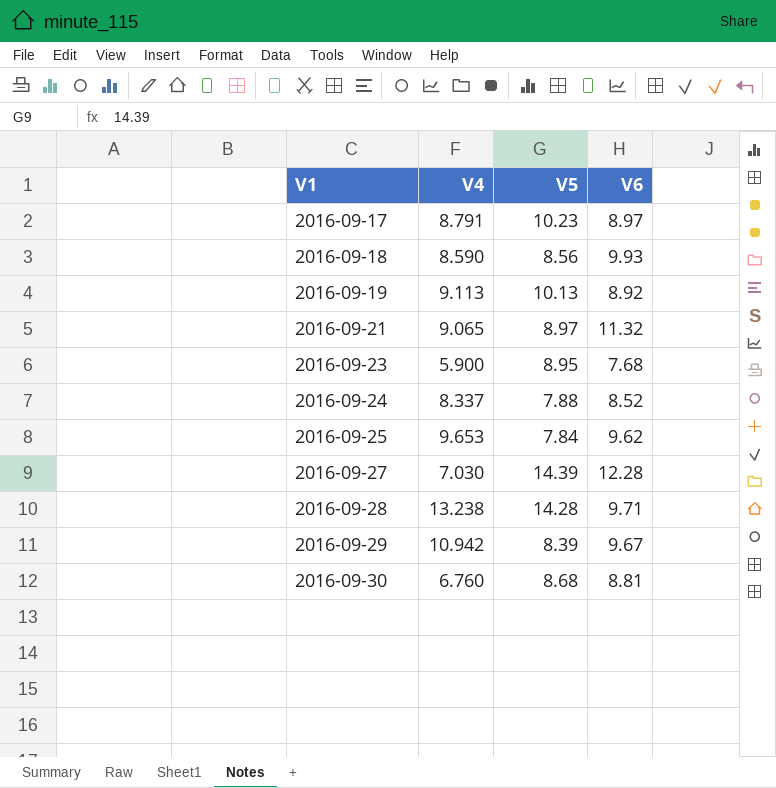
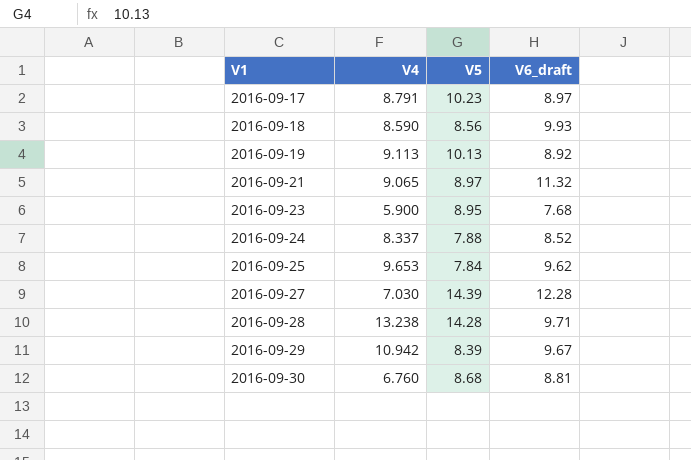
column name: V6 -> V6_draft

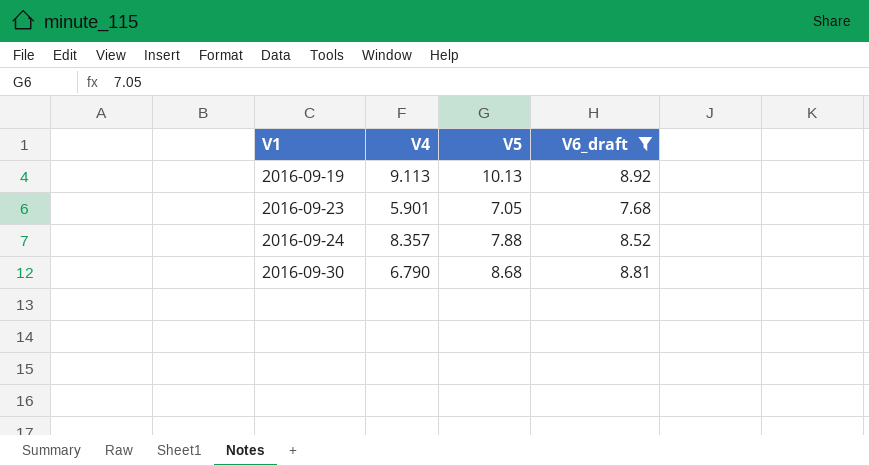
filter: none -> V6_draft <= 8.92
2016-09-23 | V4: 5.900 -> 5.901
2016-09-23 | V5: 8.95 -> 7.05
2016-09-24 | V4: 8.337 -> 8.357
2016-09-30 | V4: 6.760 -> 6.790

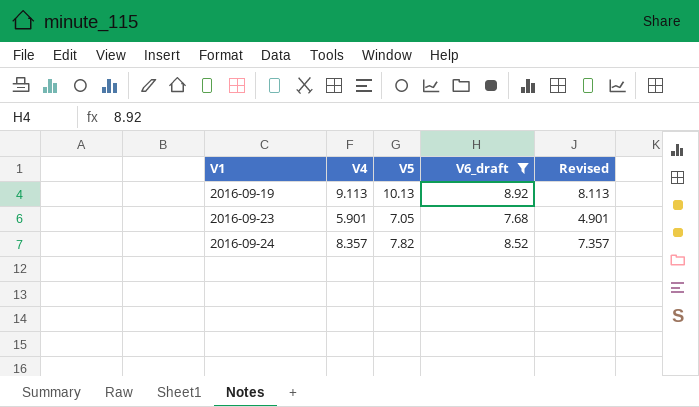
column Revised | formula: none -> [V4] - 1
row 2016-09-30: 6.790 | 8.68 | 8.81 -> none
2016-09-24 | V5: 7.88 -> 7.82

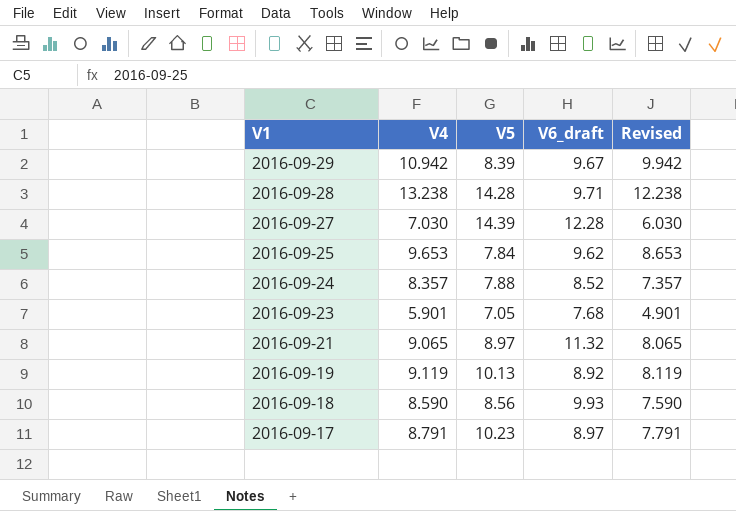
filter: V6_draft <= 8.92 -> none
row order: V1 ascending -> V1 descending
2016-09-24 | V5: 7.82 -> 7.88
2016-09-19 | V4: 9.113 -> 9.119
2016-09-19 | Revised: 8.113 -> 8.119

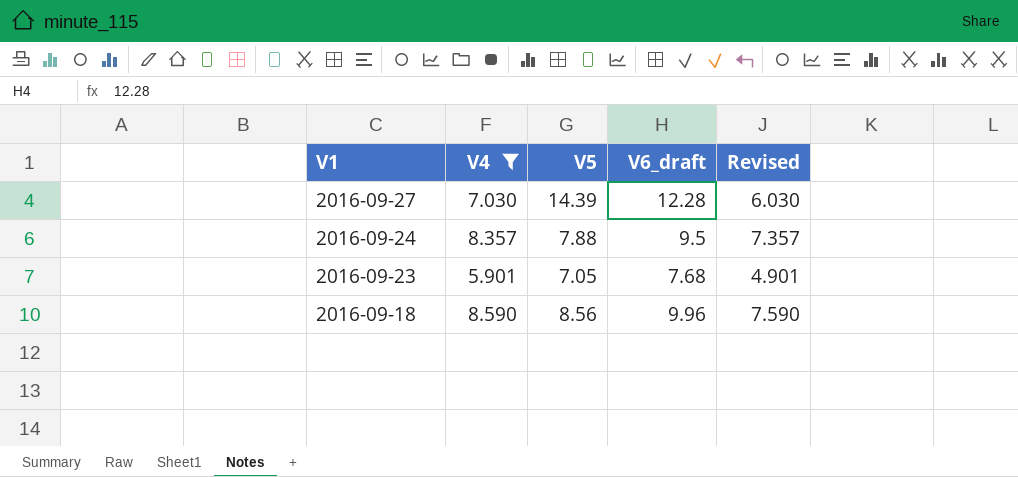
filter: none -> V4 <= 8.590
2016-09-24 | V6_draft: 8.52 -> 9.5
2016-09-18 | V6_draft: 9.93 -> 9.96

